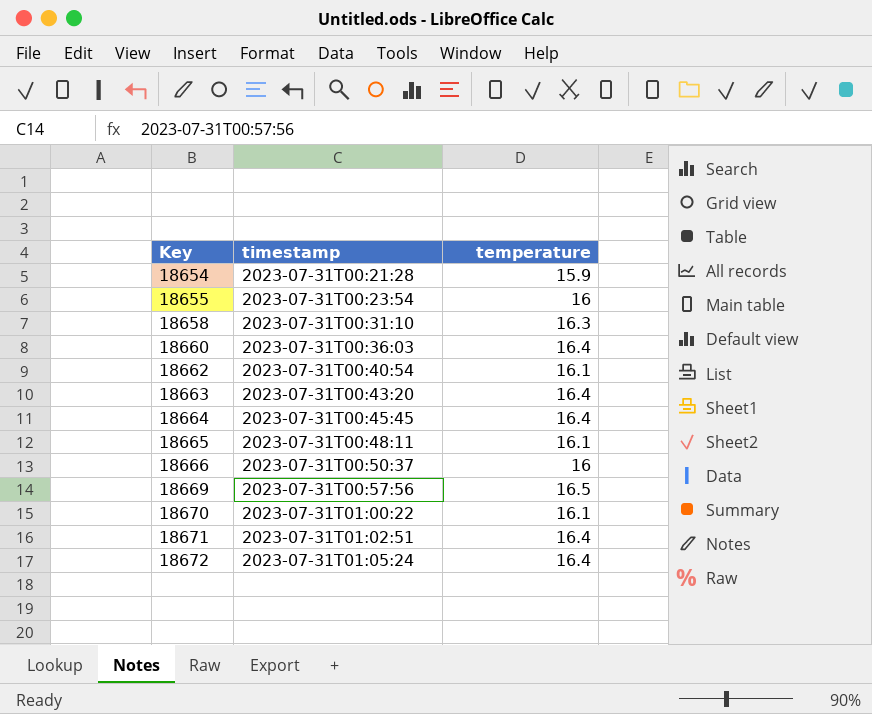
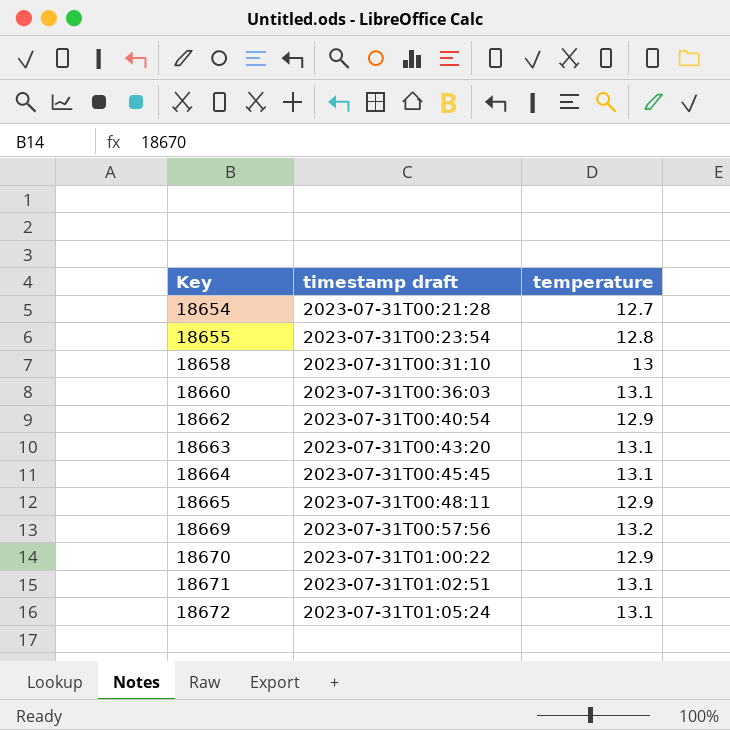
column name: timestamp -> timestamp draft
row 18666: 2023-07-31T00:50:37 | 16 -> none
18654 | temperature: 15.9 -> 12.7
18655 | temperature: 16 -> 12.8
18658 | temperature: 16.3 -> 13
18660 | temperature: 16.4 -> 13.1
18662 | temperature: 16.1 -> 12.9
18663 | temperature: 16.4 -> 13.1
18664 | temperature: 16.4 -> 13.1
18665 | temperature: 16.1 -> 12.9
18669 | temperature: 16.5 -> 13.2
18670 | temperature: 16.1 -> 12.9
18671 | temperature: 16.4 -> 13.1
18672 | temperature: 16.4 -> 13.1

